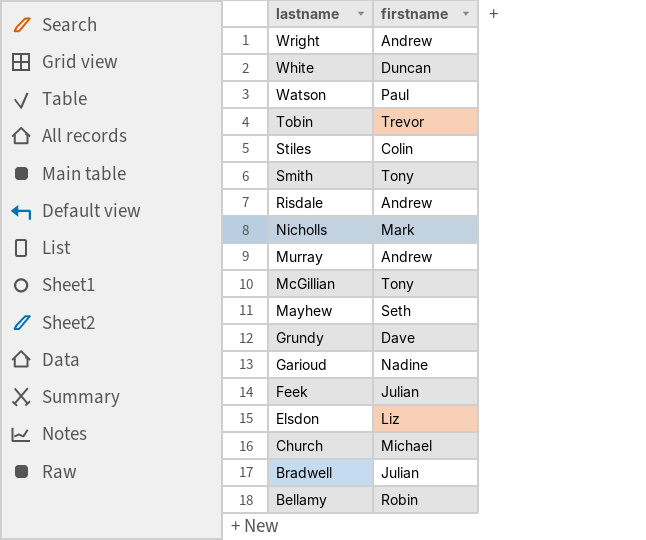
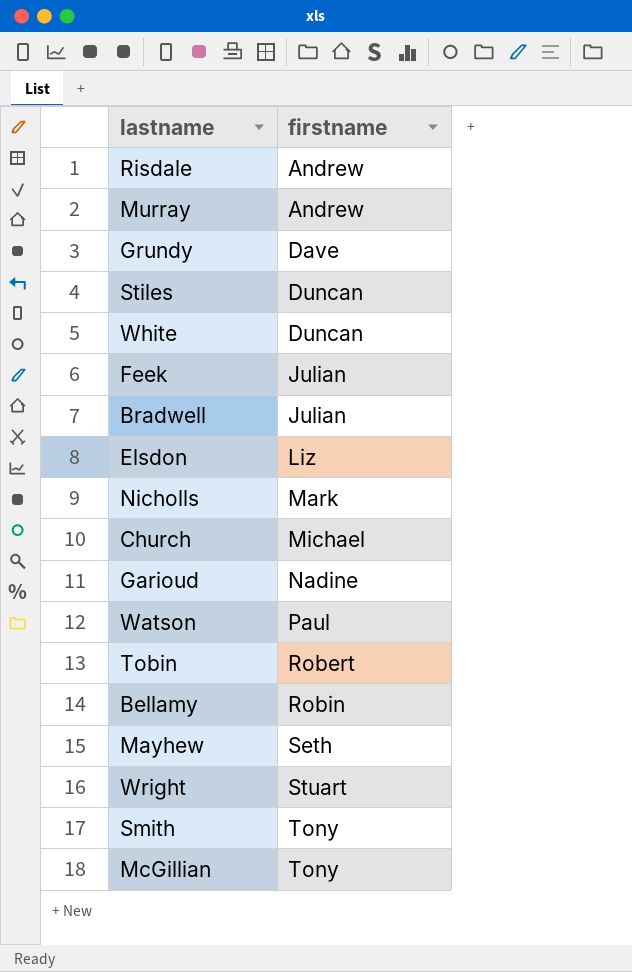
row order: lastname descending -> firstname ascending
Stiles | firstname: Colin -> Duncan
Tobin | firstname: Trevor -> Robert
Wright | firstname: Andrew -> Stuart

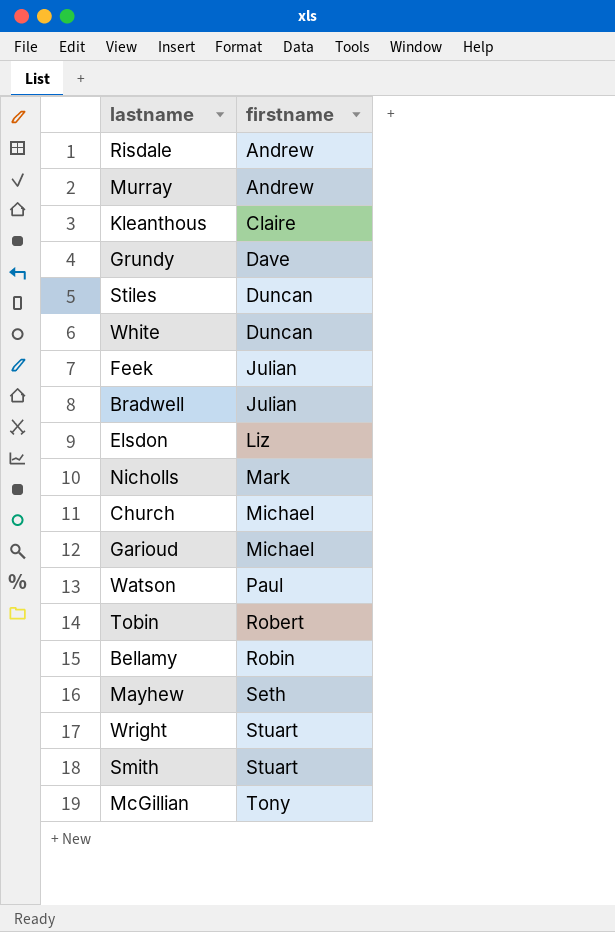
row Kleanthous: none -> Claire
Garioud | firstname: Nadine -> Michael
Smith | firstname: Tony -> Stuart

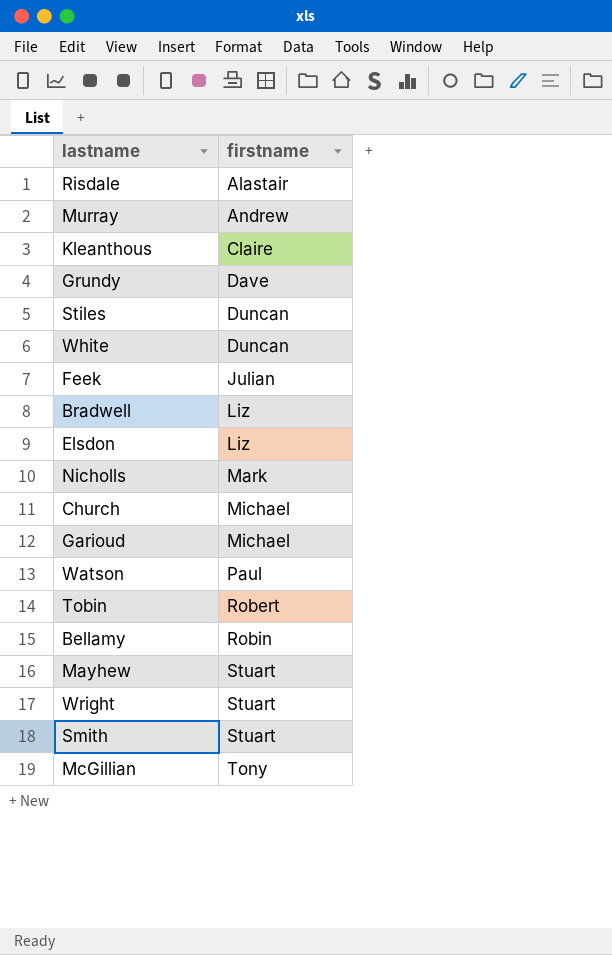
Risdale | firstname: Andrew -> Alastair
Bradwell | firstname: Julian -> Liz
Mayhew | firstname: Seth -> Stuart

